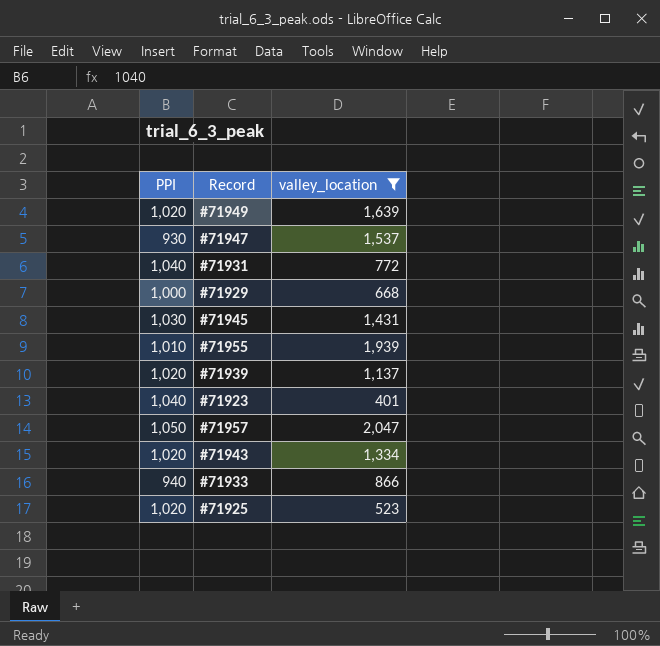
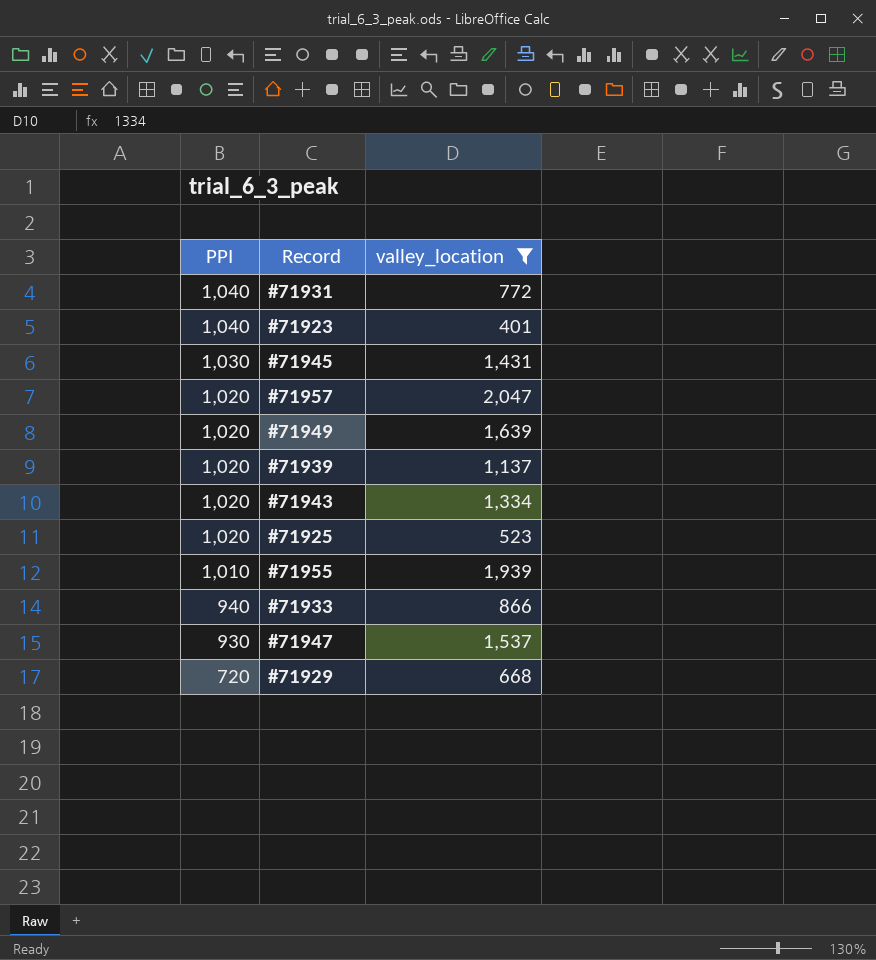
row order: none -> PPI descending
#71957 | PPI: 1,050 -> 1,020
#71929 | PPI: 1,000 -> 720

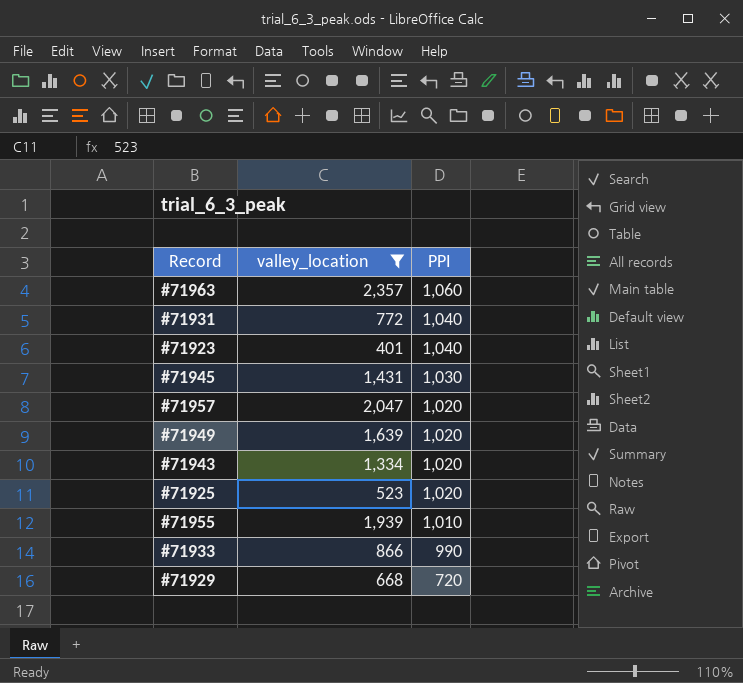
column PPI | position: 1 -> 3
row #71939: 1,020 | 1,137 -> none
row #71947: 930 | 1,537 -> none
row #71963: none -> 2,357 | 1,060
#71933 | PPI: 940 -> 990

